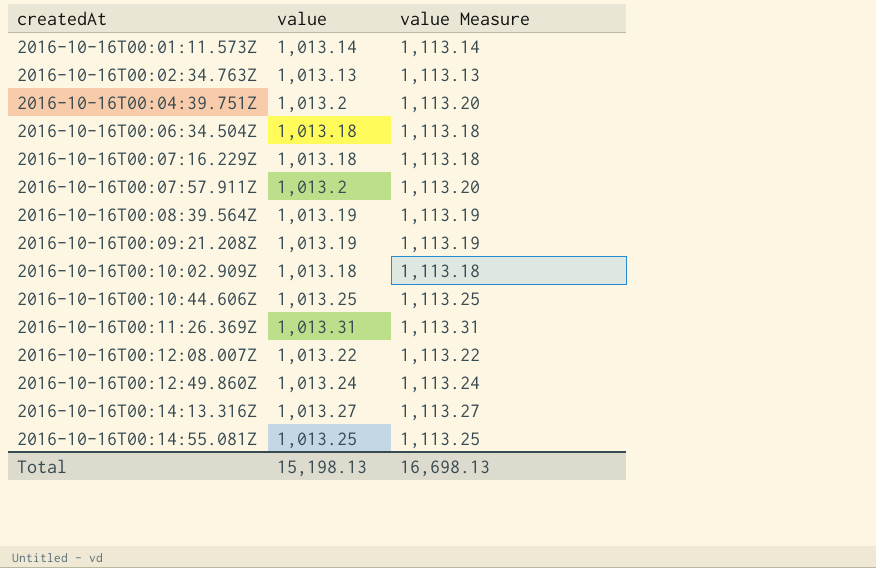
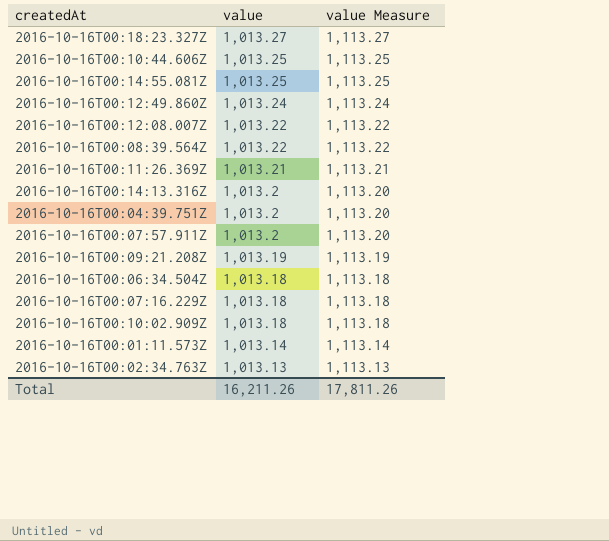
row order: createdAt ascending -> value descending
row 2016-10-16T00:18:23.327Z: none -> 1,013.27 | 1,113.27
2016-10-16T00:08:39.564Z | value: 1,013.19 -> 1,013.22
2016-10-16T00:08:39.564Z | value Measure: 1,113.19 -> 1,113.22
2016-10-16T00:11:26.369Z | value: 1,013.31 -> 1,013.21
2016-10-16T00:11:26.369Z | value Measure: 1,113.31 -> 1,113.21
2016-10-16T00:14:13.316Z | value: 1,013.27 -> 1,013.2
2016-10-16T00:14:13.316Z | value Measure: 1,113.27 -> 1,113.20
Total | value: 15,198.13 -> 16,211.26
Total | value Measure: 16,698.13 -> 17,811.26

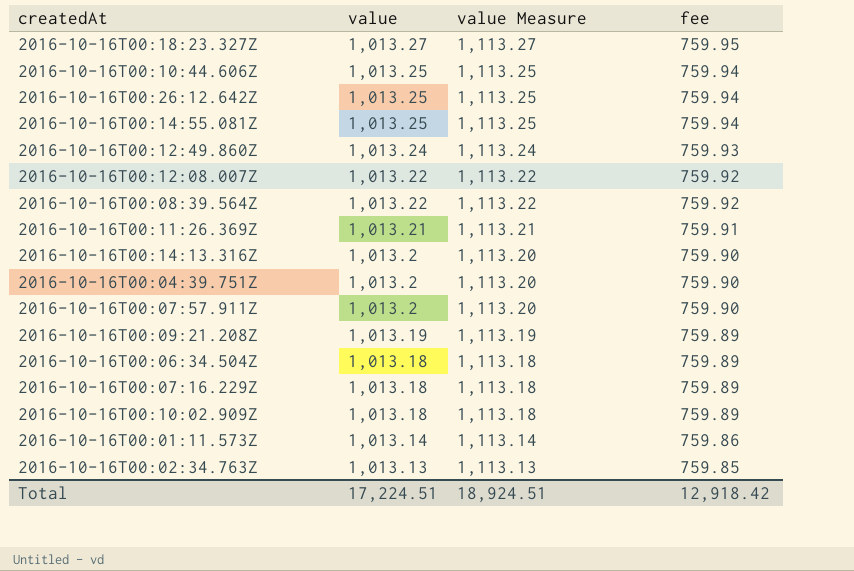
column fee | formula: none -> [value] * 0.75
row 2016-10-16T00:26:12.642Z: none -> 1,013.25 | 1,113.25 | 759.94
Total | value: 16,211.26 -> 17,224.51
Total | value Measure: 17,811.26 -> 18,924.51

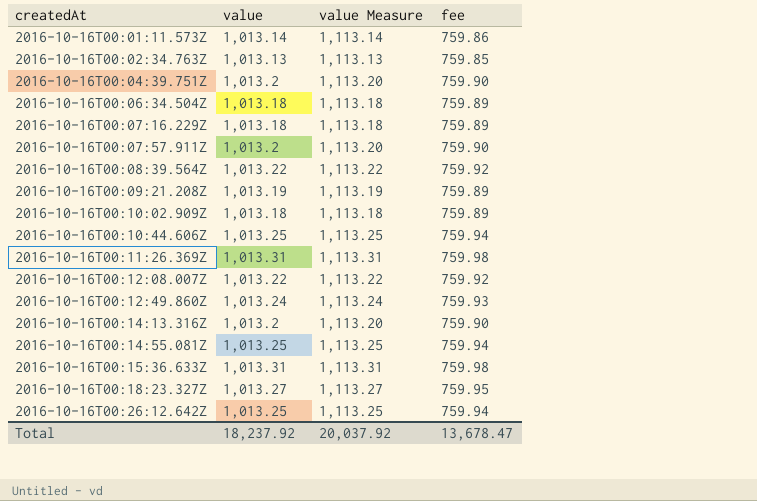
row order: value descending -> createdAt ascending
2016-10-16T00:11:26.369Z | value: 1,013.21 -> 1,013.31
2016-10-16T00:11:26.369Z | value Measure: 1,113.21 -> 1,113.31
2016-10-16T00:11:26.369Z | fee: 759.91 -> 759.98
row 2016-10-16T00:15:36.633Z: none -> 1,013.31 | 1,113.31 | 759.98
Total | value: 17,224.51 -> 18,237.92
Total | value Measure: 18,924.51 -> 20,037.92
Total | fee: 12,918.42 -> 13,678.47

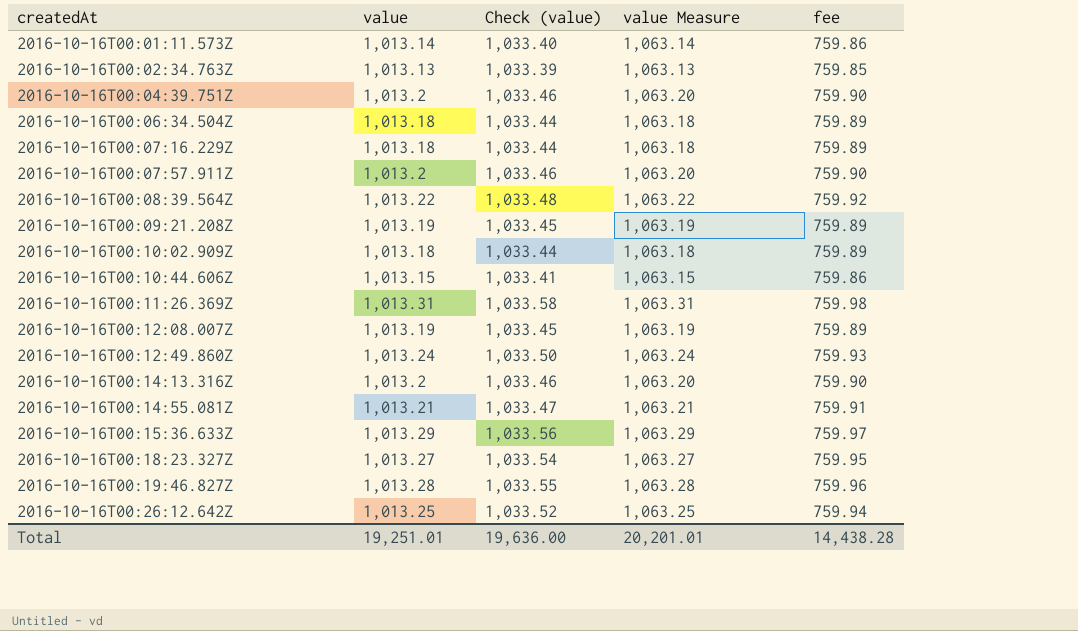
column Check (value) | formula: none -> [value] * 1.02
column value Measure | formula: [value] + 100 -> [value] + 50
2016-10-16T00:10:44.606Z | value: 1,013.25 -> 1,013.15
2016-10-16T00:10:44.606Z | fee: 759.94 -> 759.86
2016-10-16T00:12:08.007Z | value: 1,013.22 -> 1,013.19
2016-10-16T00:12:08.007Z | fee: 759.92 -> 759.89
2016-10-16T00:14:55.081Z | value: 1,013.25 -> 1,013.21
2016-10-16T00:14:55.081Z | fee: 759.94 -> 759.91
2016-10-16T00:15:36.633Z | value: 1,013.31 -> 1,013.29
2016-10-16T00:15:36.633Z | fee: 759.98 -> 759.97
row 2016-10-16T00:19:46.827Z: none -> 1,013.28 | 1,033.55 | 1,063.28 | 759.96
Total | value: 18,237.92 -> 19,251.01
Total | value Measure: 20,037.92 -> 20,201.01
Total | fee: 13,678.47 -> 14,438.28

